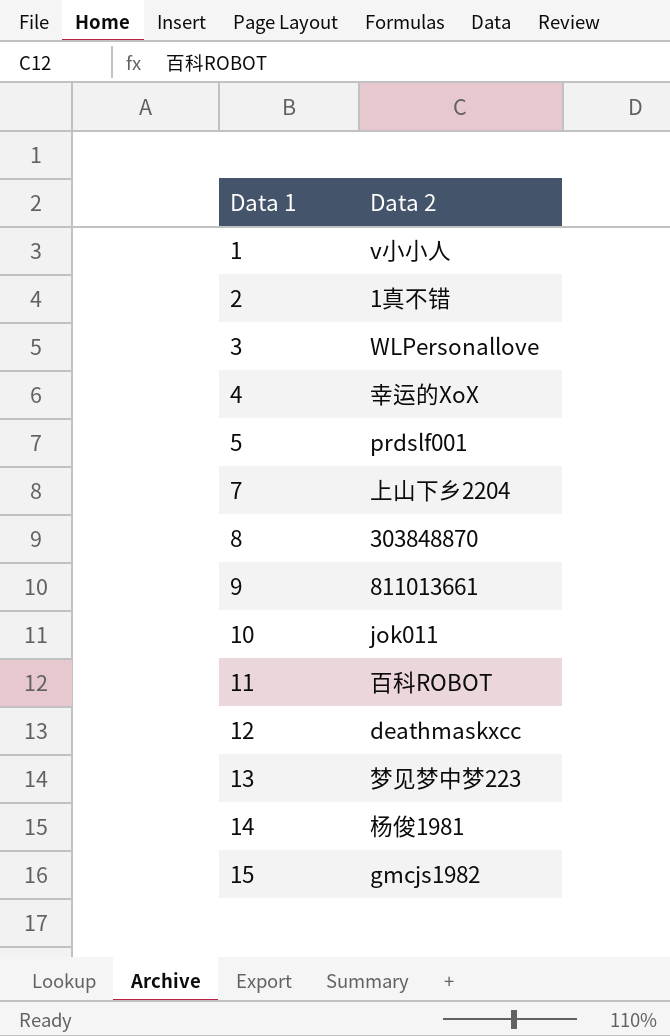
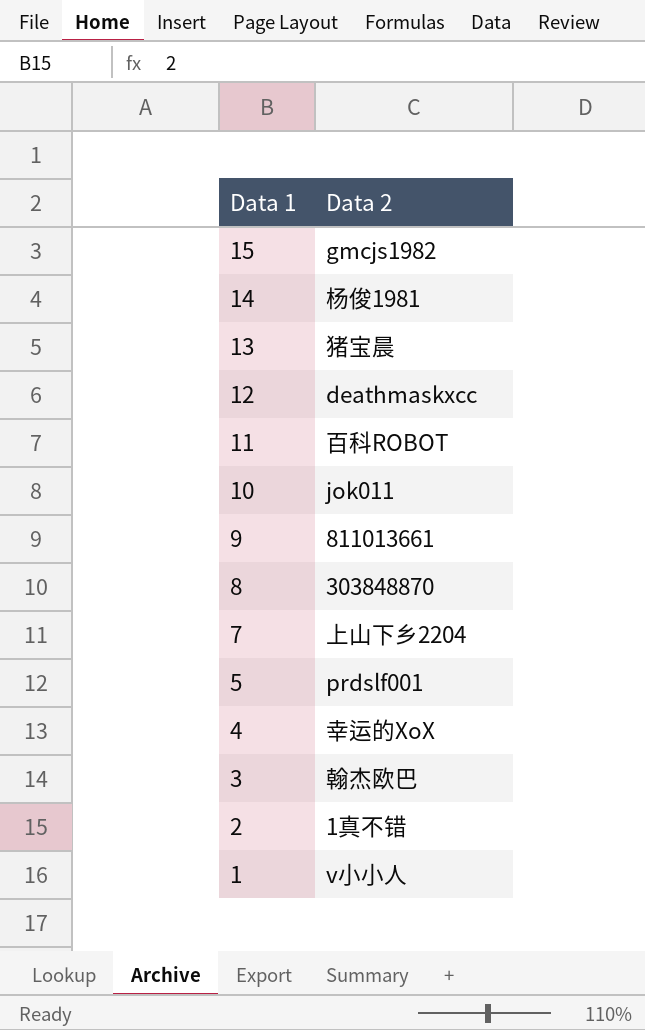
row order: Data 1 ascending -> Data 1 descending
13 | Data 2: 梦见梦中梦223 -> 猪宝晨
3 | Data 2: WLPersonallove -> 翰杰欧巴

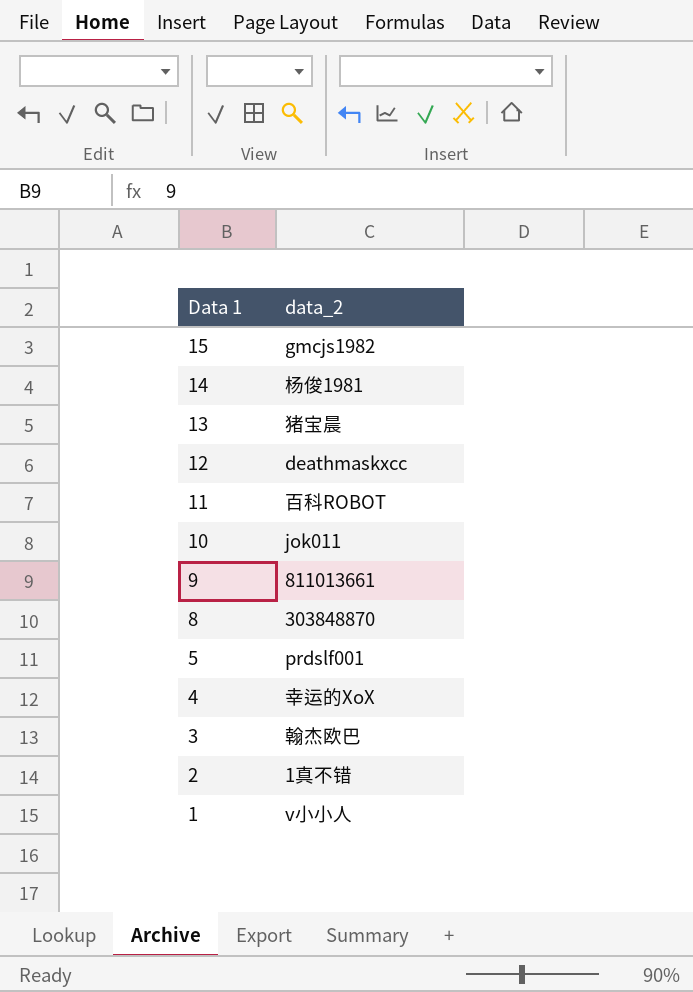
column name: Data 2 -> data_2
row 7: 上山下乡2204 -> none

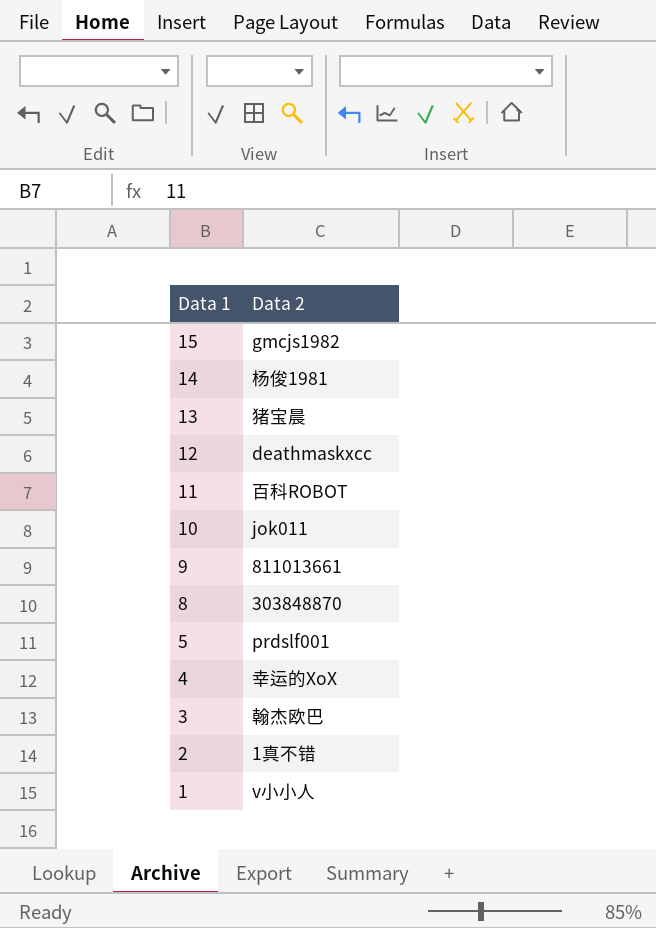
column name: data_2 -> Data 2

